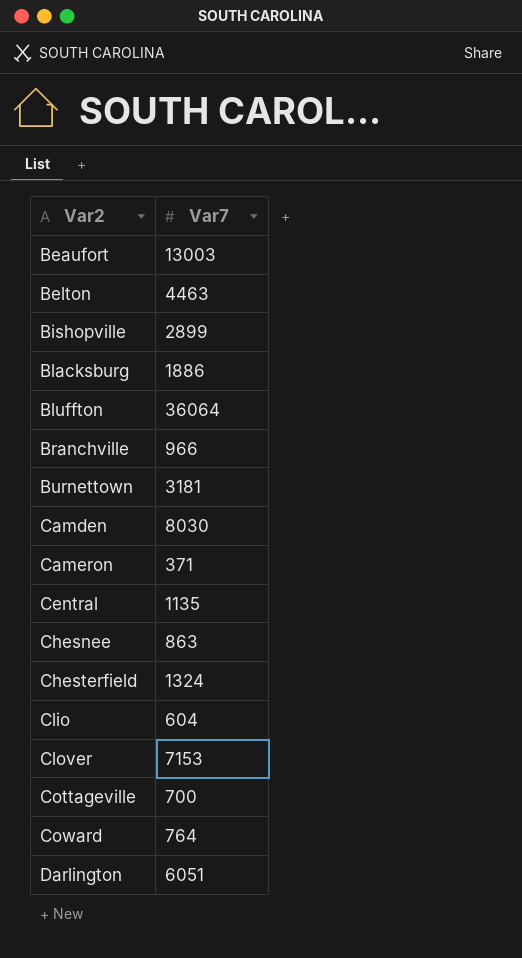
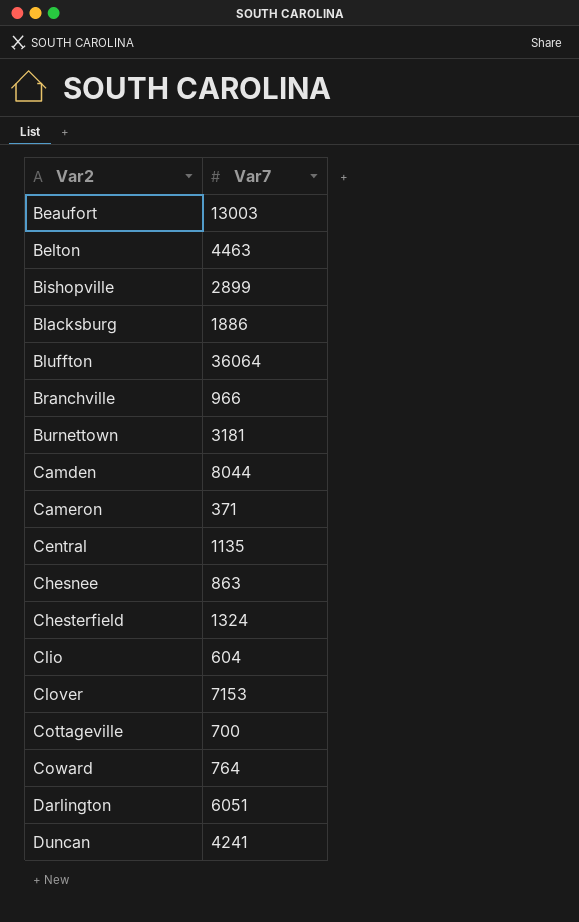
Camden | Var7: 8030 -> 8044
row Duncan: none -> 4241

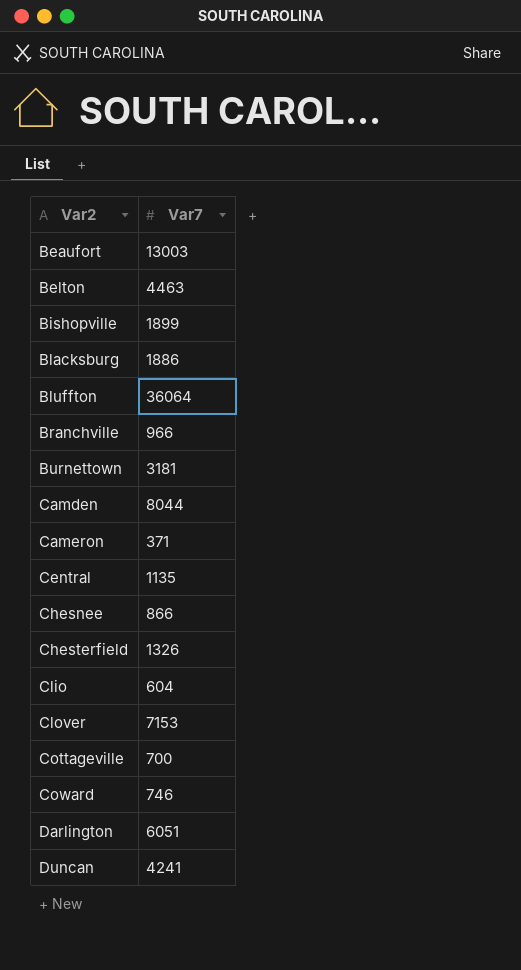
Bishopville | Var7: 2899 -> 1899
Chesnee | Var7: 863 -> 866
Chesterfield | Var7: 1324 -> 1326
Coward | Var7: 764 -> 746

